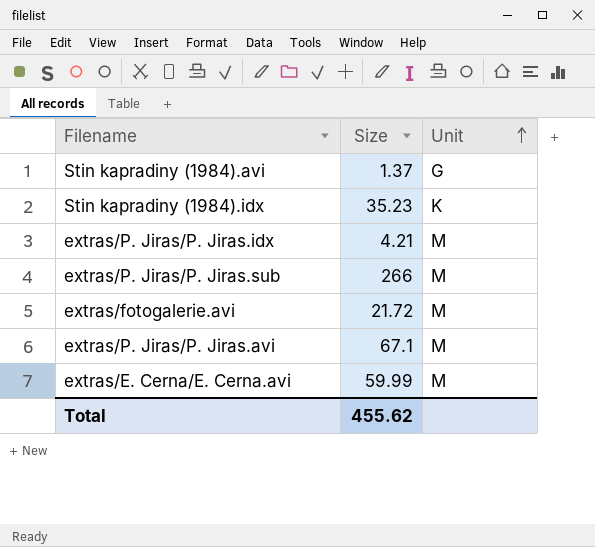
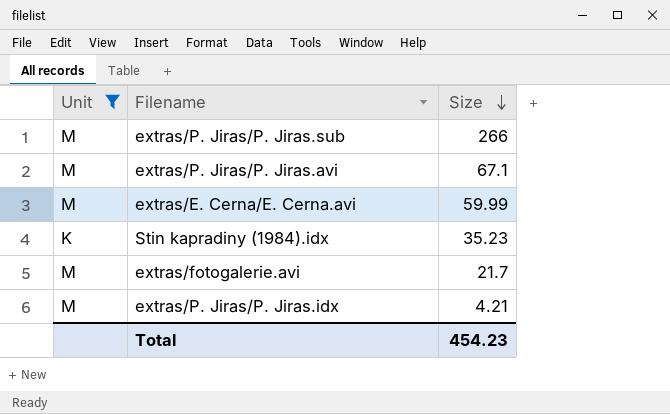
filter: none -> Unit != G
row order: Unit ascending -> Size descending
column Unit | position: 3 -> 1
extras/fotogalerie.avi | Size: 21.72 -> 21.7
Total | Size: 455.62 -> 454.23

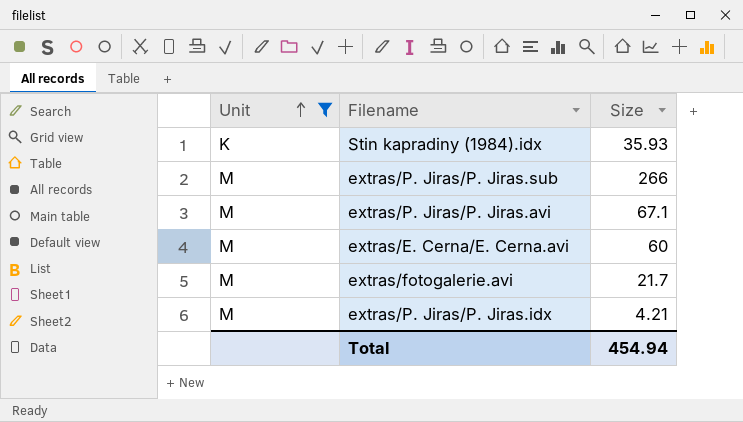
row order: Size descending -> Unit ascending
Stin kapradiny (1984).idx | Size: 35.23 -> 35.93
extras/E. Cerna/E. Cerna.avi | Size: 59.99 -> 60
Total | Size: 454.23 -> 454.94

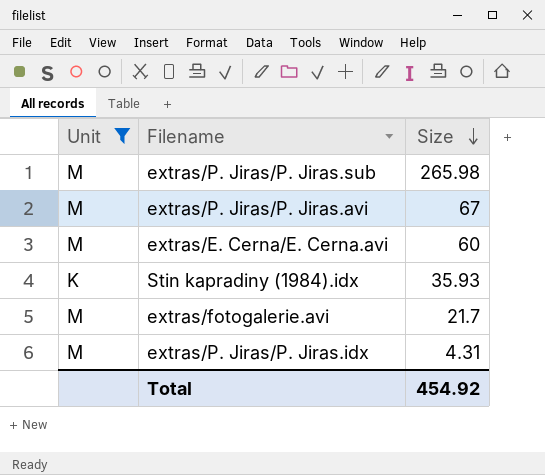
row order: Unit ascending -> Size descending
extras/P. Jiras/P. Jiras.sub | Size: 266 -> 265.98
extras/P. Jiras/P. Jiras.avi | Size: 67.1 -> 67
extras/P. Jiras/P. Jiras.idx | Size: 4.21 -> 4.31
Total | Size: 454.94 -> 454.92

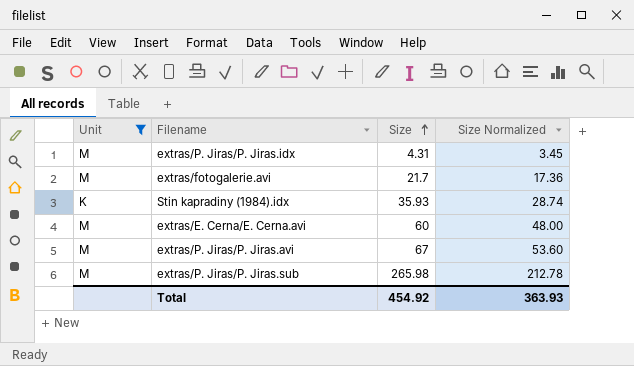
row order: Size descending -> Size ascending
column Size Normalized | formula: none -> [Size] * 0.8

